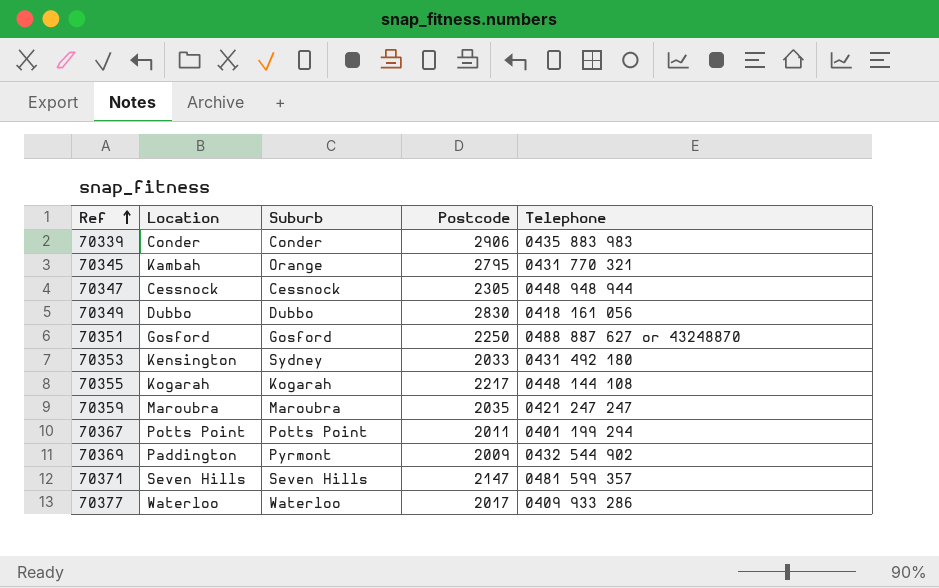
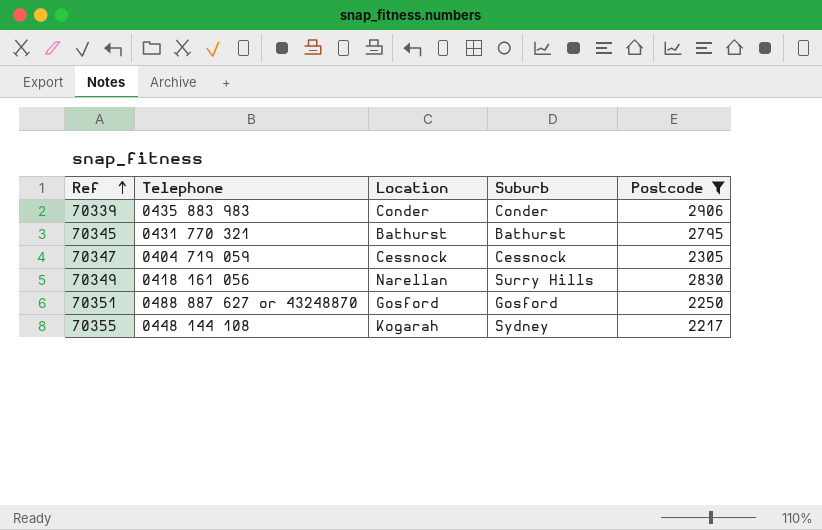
filter: none -> Postcode >= 2217
column Telephone | position: 5 -> 2
70345 | Location: Kambah -> Bathurst
70345 | Suburb: Orange -> Bathurst
70347 | Telephone: 0448 948 944 -> 0404 719 059
70349 | Location: Dubbo -> Narellan
70349 | Suburb: Dubbo -> Surry Hills
70355 | Suburb: Kogarah -> Sydney

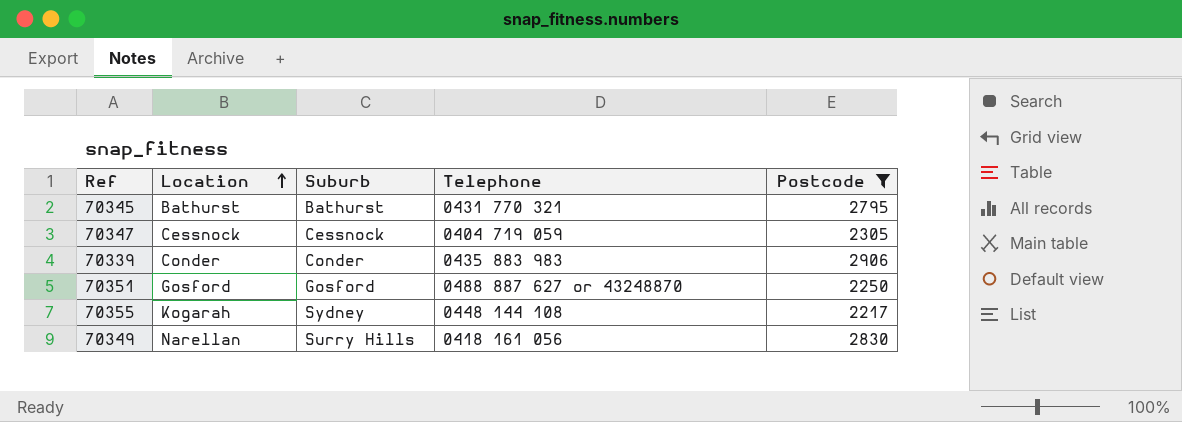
row order: Ref ascending -> Location ascending
column Telephone | position: 2 -> 4

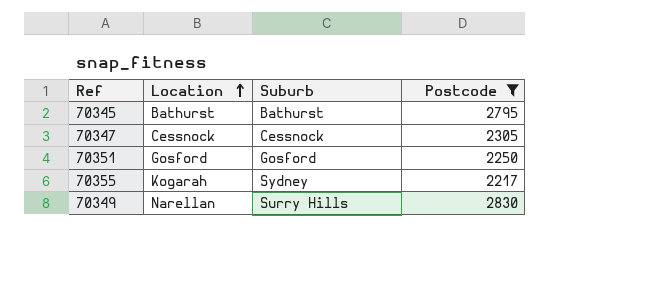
column Telephone | position: 4 -> none
row 70339: Conder | Conder | 0435 883 983 | 2906 -> none

